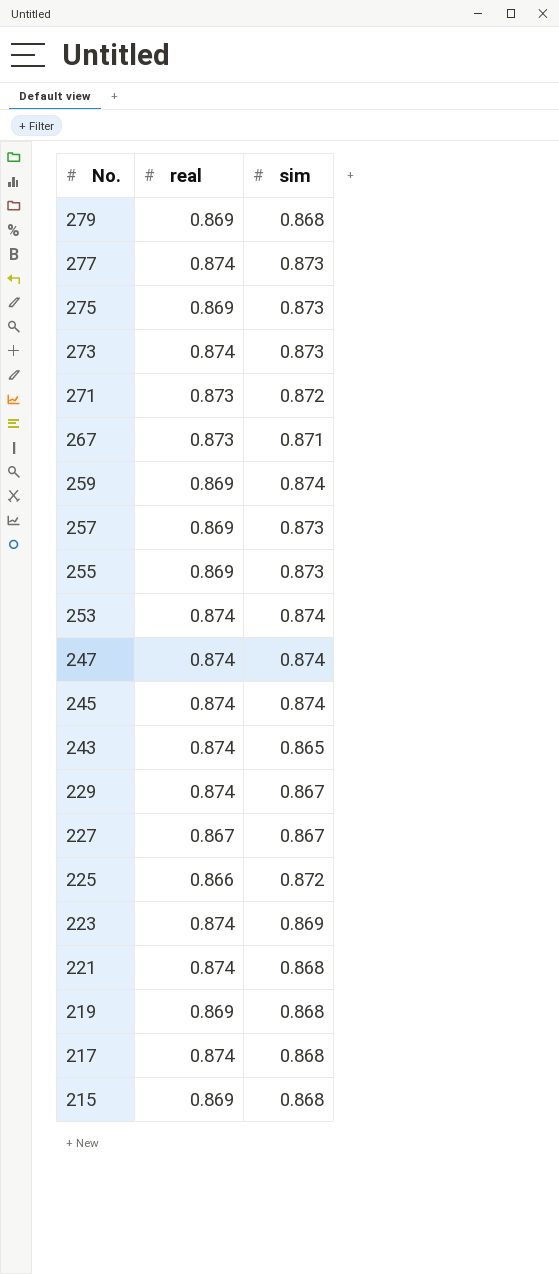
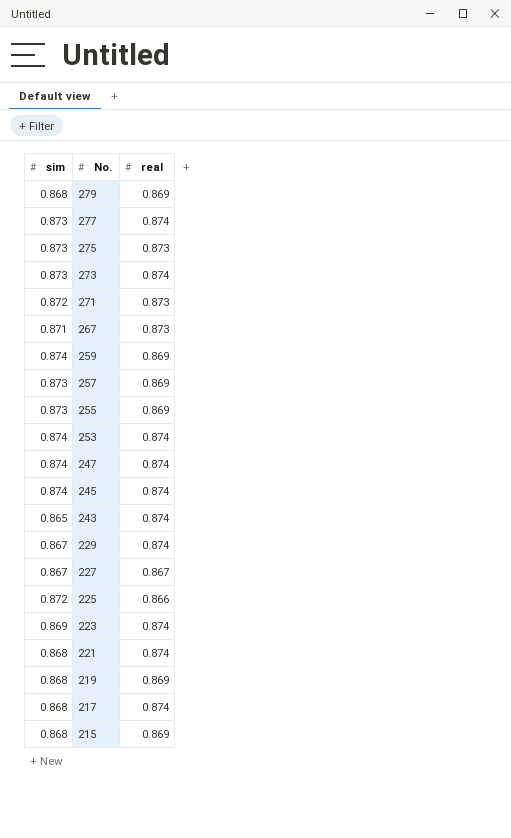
column sim | position: 3 -> 1
275 | real: 0.869 -> 0.873

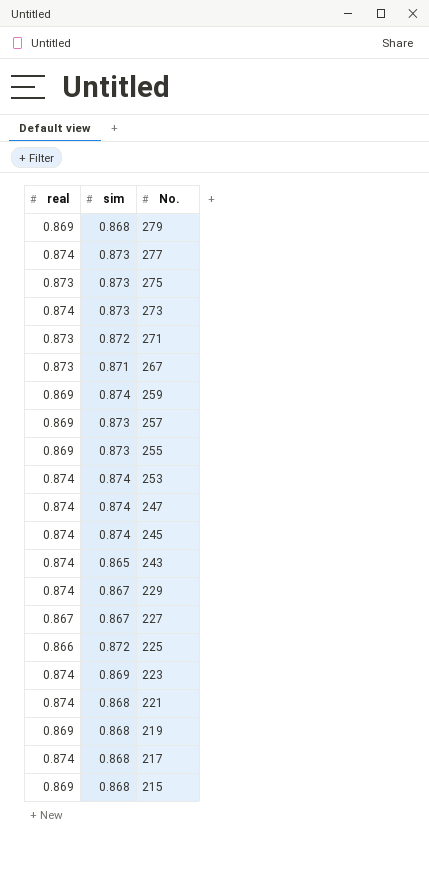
column real | position: 3 -> 1

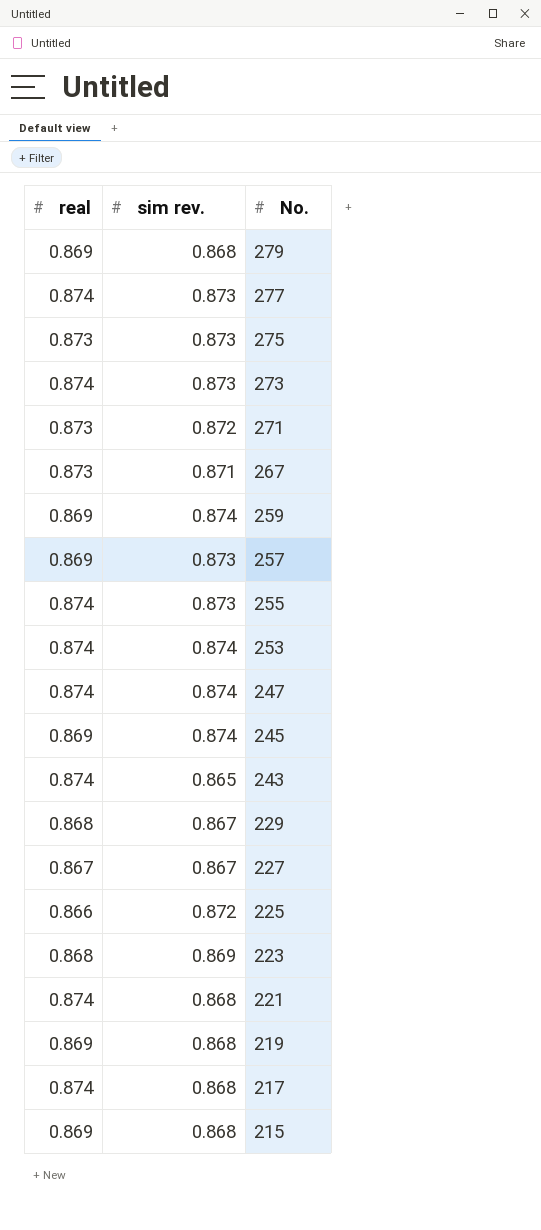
column name: sim -> sim rev.
255 | real: 0.869 -> 0.874
245 | real: 0.874 -> 0.869
229 | real: 0.874 -> 0.868
223 | real: 0.874 -> 0.868

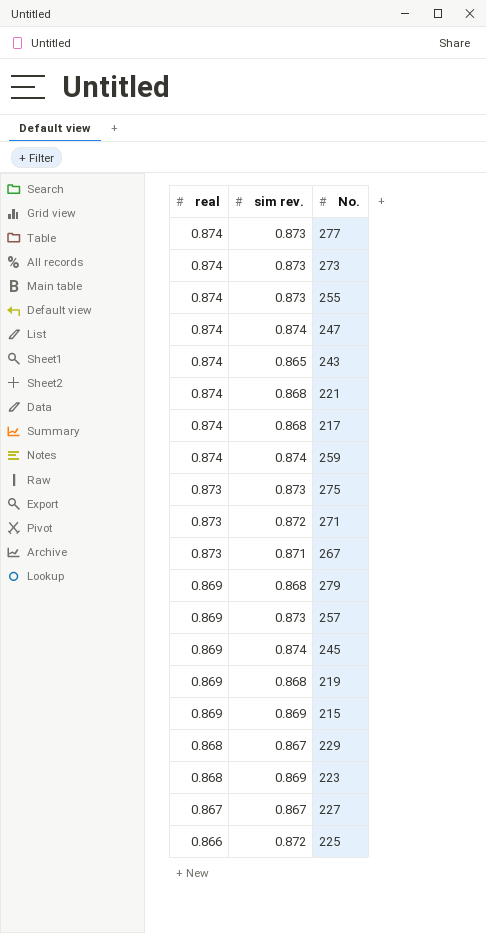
row order: No. descending -> real descending
row 253: 0.874 | 0.874 -> none
259 | real: 0.869 -> 0.874
215 | sim rev.: 0.868 -> 0.869

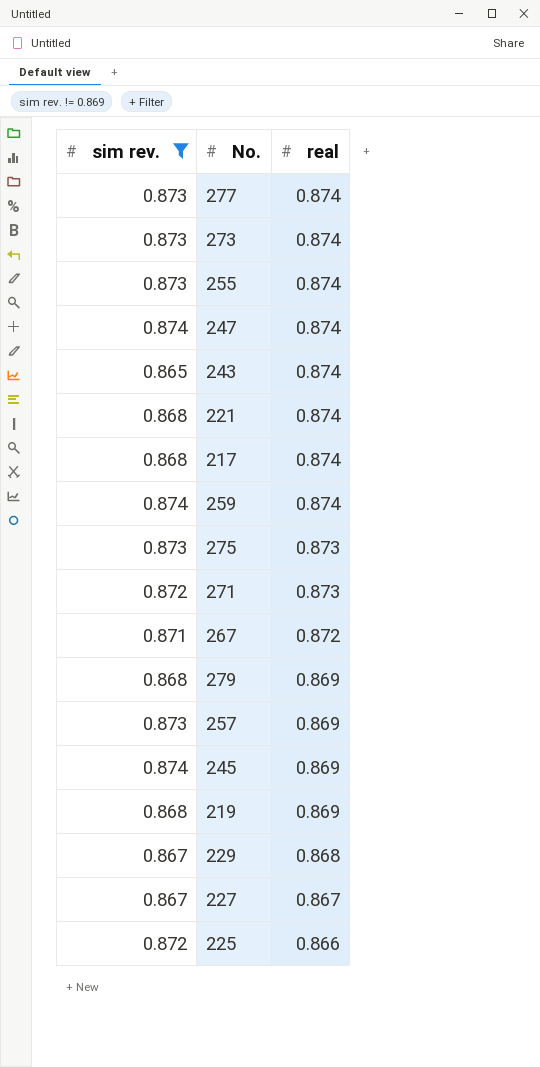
filter: none -> sim rev. != 0.869
column real | position: 1 -> 3
267 | real: 0.873 -> 0.872

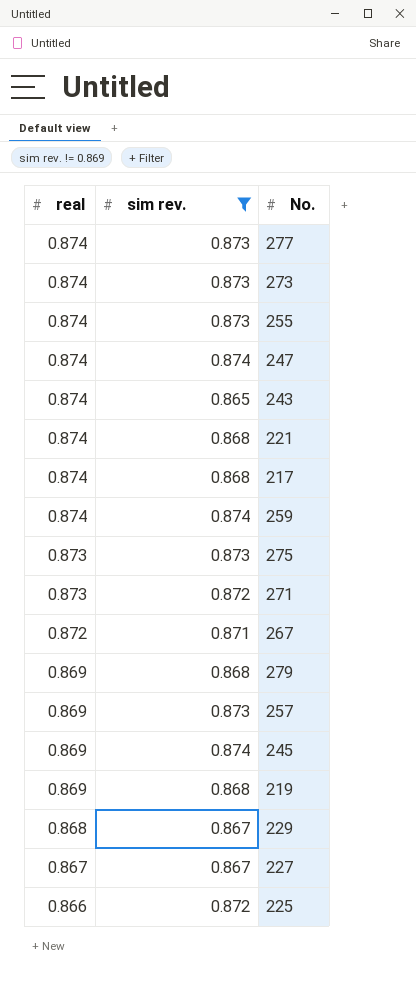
column real | position: 3 -> 1

